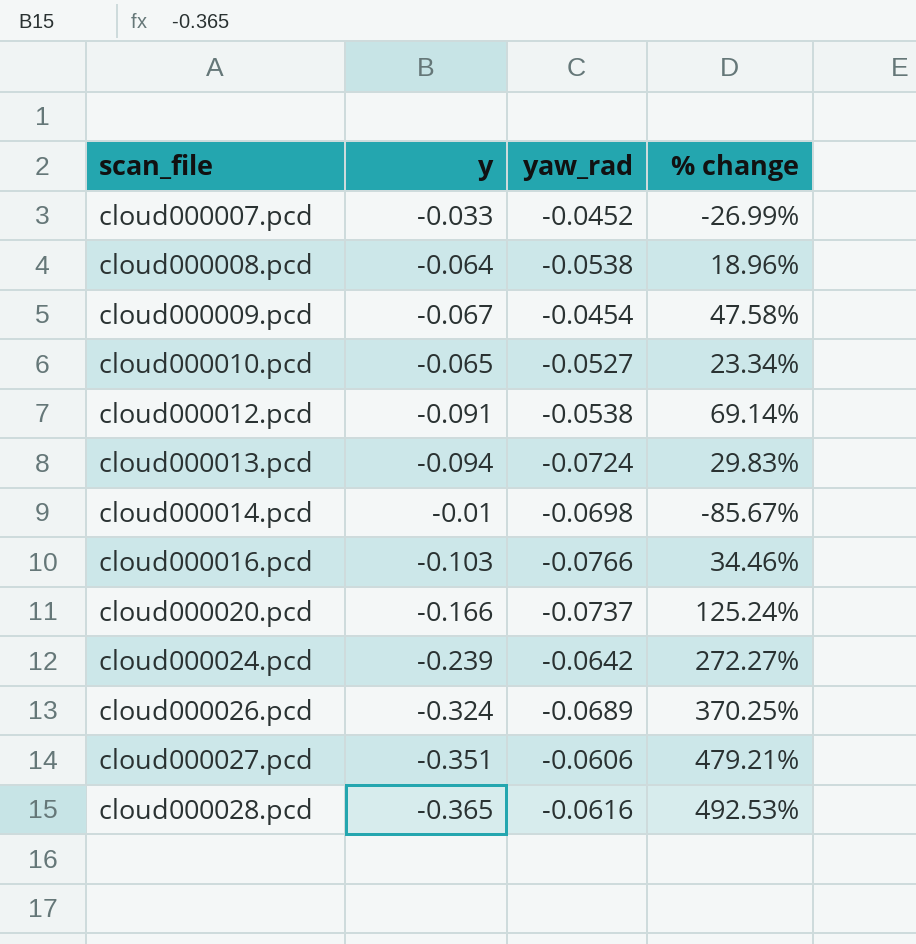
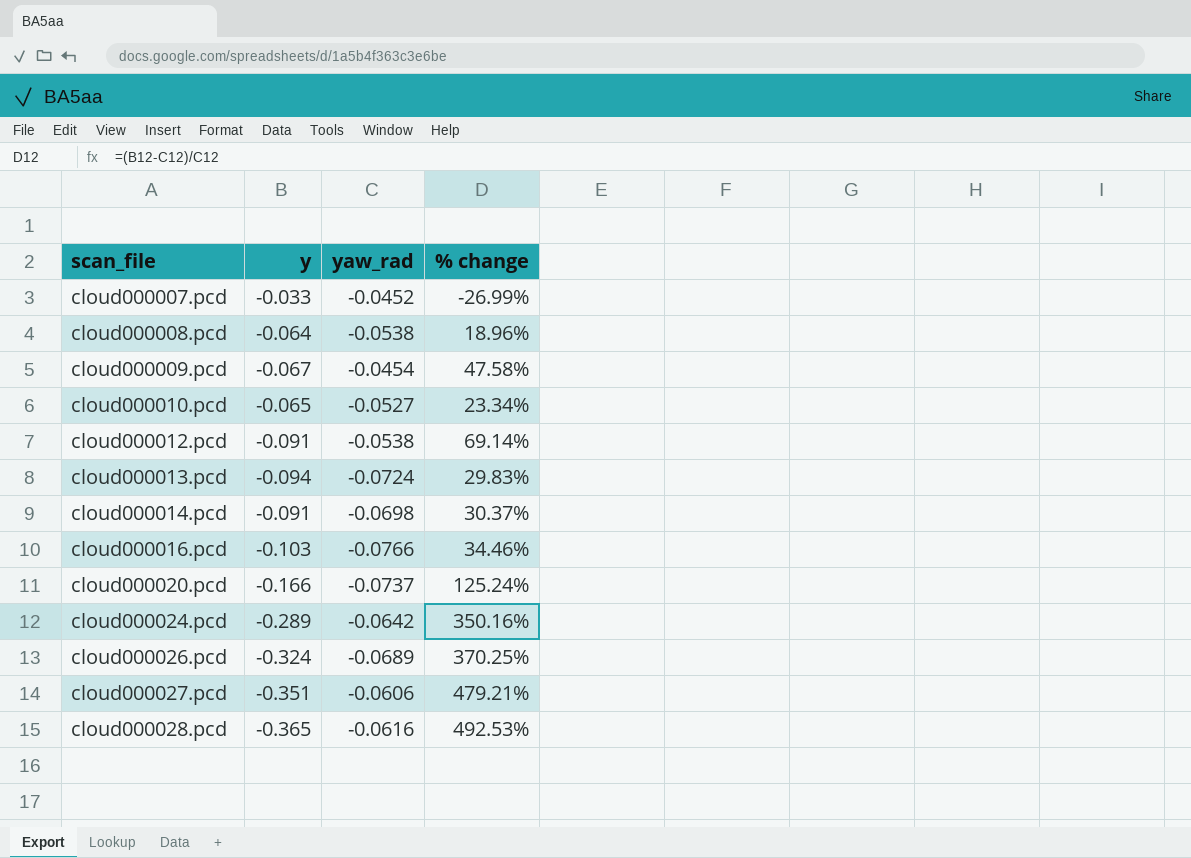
cloud000014.pcd | y: -0.01 -> -0.091
cloud000014.pcd | % change: -85.67% -> 30.37%
cloud000024.pcd | y: -0.239 -> -0.289
cloud000024.pcd | % change: 272.27% -> 350.16%

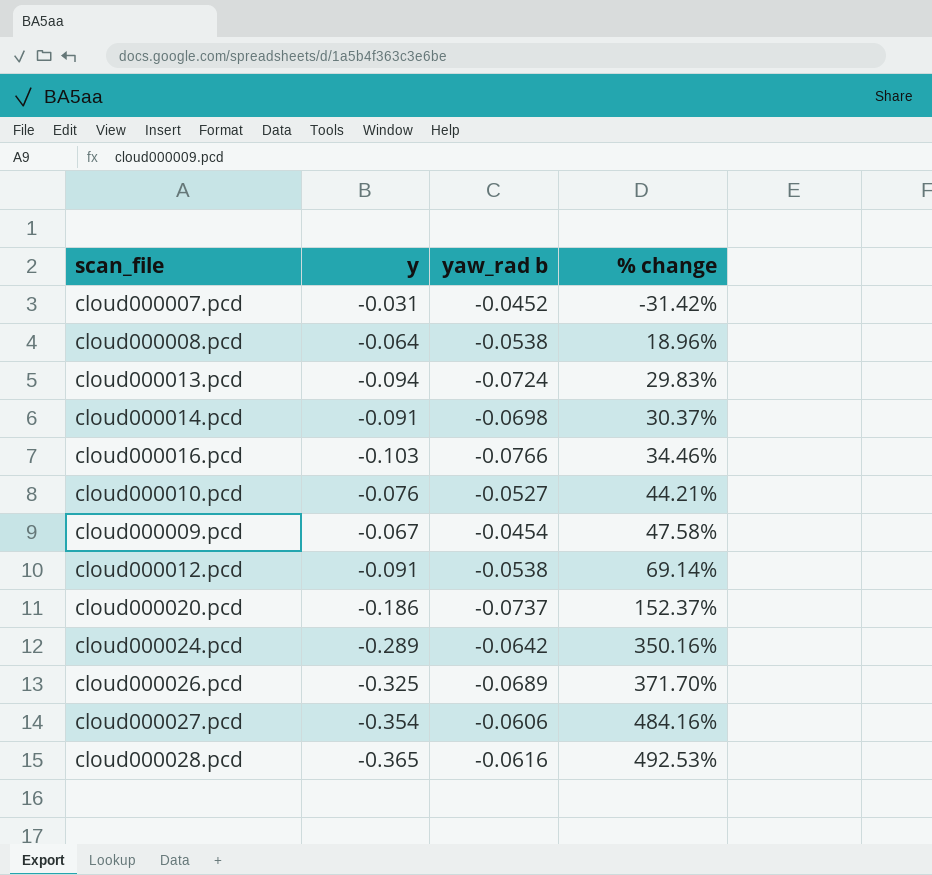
row order: scan_file ascending -> % change ascending
column name: yaw_rad -> yaw_rad b
cloud000007.pcd | y: -0.033 -> -0.031
cloud000007.pcd | % change: -26.99% -> -31.42%
cloud000010.pcd | y: -0.065 -> -0.076
cloud000010.pcd | % change: 23.34% -> 44.21%
cloud000020.pcd | y: -0.166 -> -0.186
cloud000020.pcd | % change: 125.24% -> 152.37%
cloud000026.pcd | y: -0.324 -> -0.325
cloud000026.pcd | % change: 370.25% -> 371.70%
cloud000027.pcd | y: -0.351 -> -0.354
cloud000027.pcd | % change: 479.21% -> 484.16%

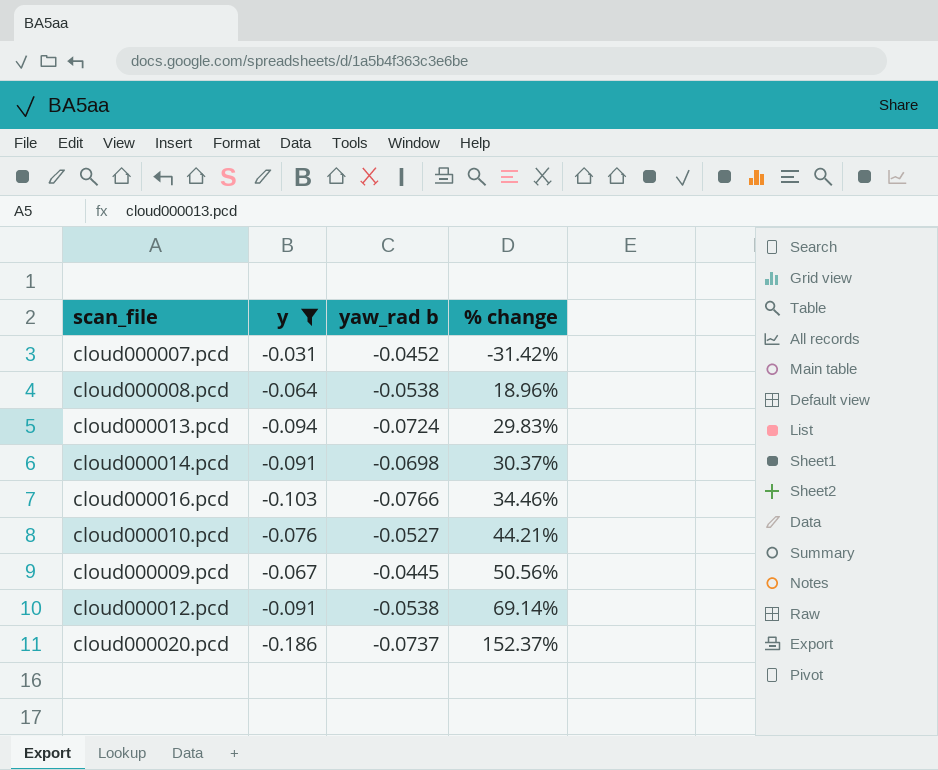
filter: none -> y >= -0.186
cloud000009.pcd | yaw_rad b: -0.0454 -> -0.0445
cloud000009.pcd | % change: 47.58% -> 50.56%

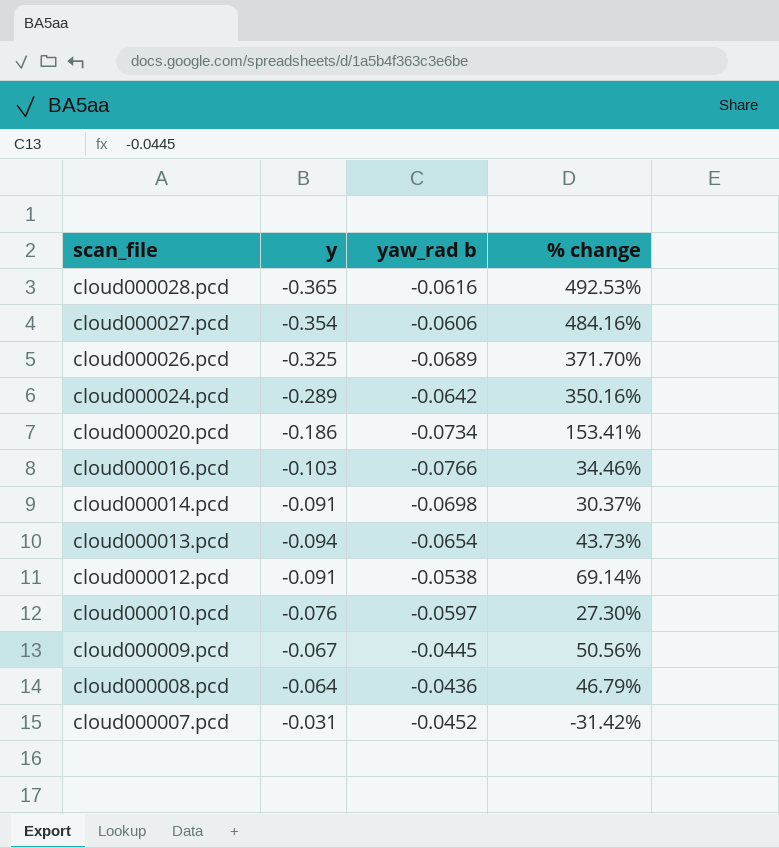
filter: y >= -0.186 -> none
row order: % change ascending -> scan_file descending
cloud000020.pcd | yaw_rad b: -0.0737 -> -0.0734
cloud000020.pcd | % change: 152.37% -> 153.41%
cloud000013.pcd | yaw_rad b: -0.0724 -> -0.0654
cloud000013.pcd | % change: 29.83% -> 43.73%
cloud000010.pcd | yaw_rad b: -0.0527 -> -0.0597
cloud000010.pcd | % change: 44.21% -> 27.30%
cloud000008.pcd | yaw_rad b: -0.0538 -> -0.0436
cloud000008.pcd | % change: 18.96% -> 46.79%

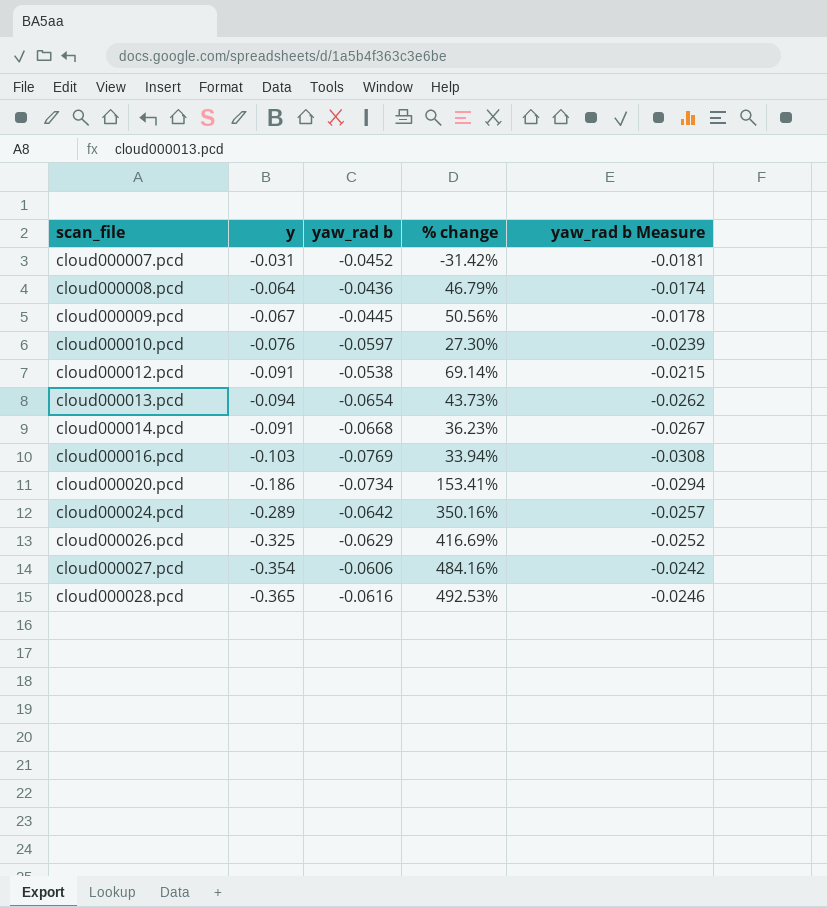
row order: scan_file descending -> scan_file ascending
column yaw_rad b Measure | formula: none -> [yaw_rad b] * 0.4
cloud000014.pcd | yaw_rad b: -0.0698 -> -0.0668
cloud000014.pcd | % change: 30.37% -> 36.23%
cloud000016.pcd | yaw_rad b: -0.0766 -> -0.0769
cloud000016.pcd | % change: 34.46% -> 33.94%
cloud000026.pcd | yaw_rad b: -0.0689 -> -0.0629
cloud000026.pcd | % change: 371.70% -> 416.69%

